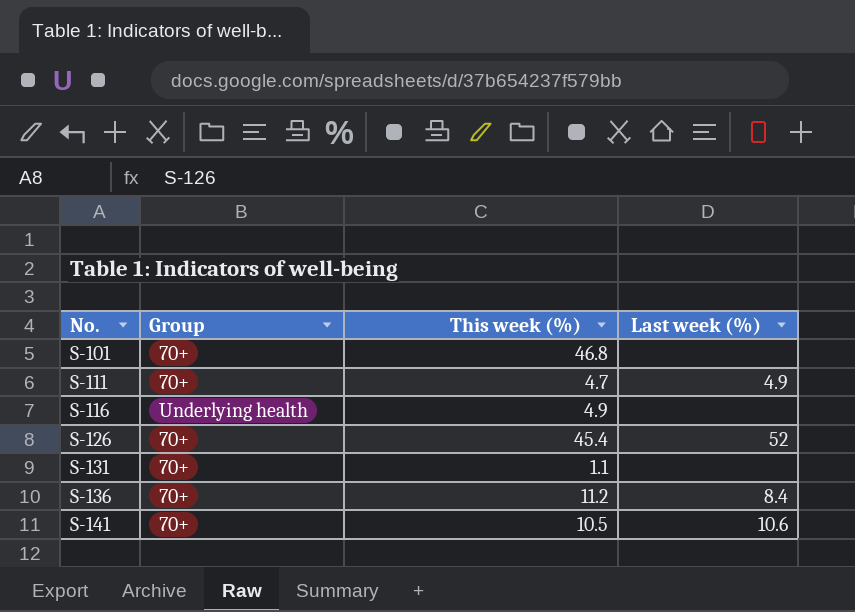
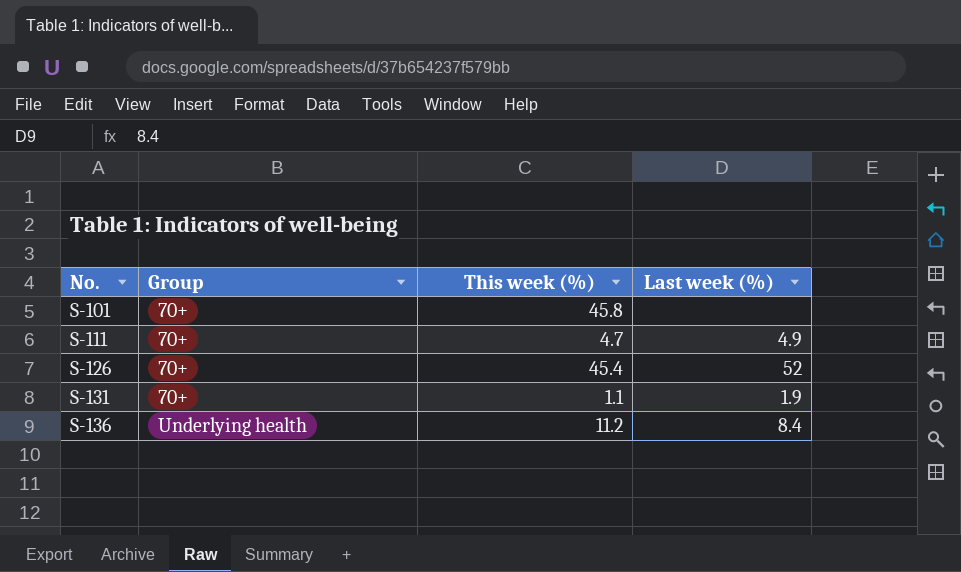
row S-116: Underlying health | 4.9 | none -> none
row S-141: 70+ | 10.5 | 10.6 -> none
S-101 | This week (%): 46.8 -> 45.8
S-131 | Last week (%): none -> 1.9
S-136 | Group: 70+ -> Underlying health

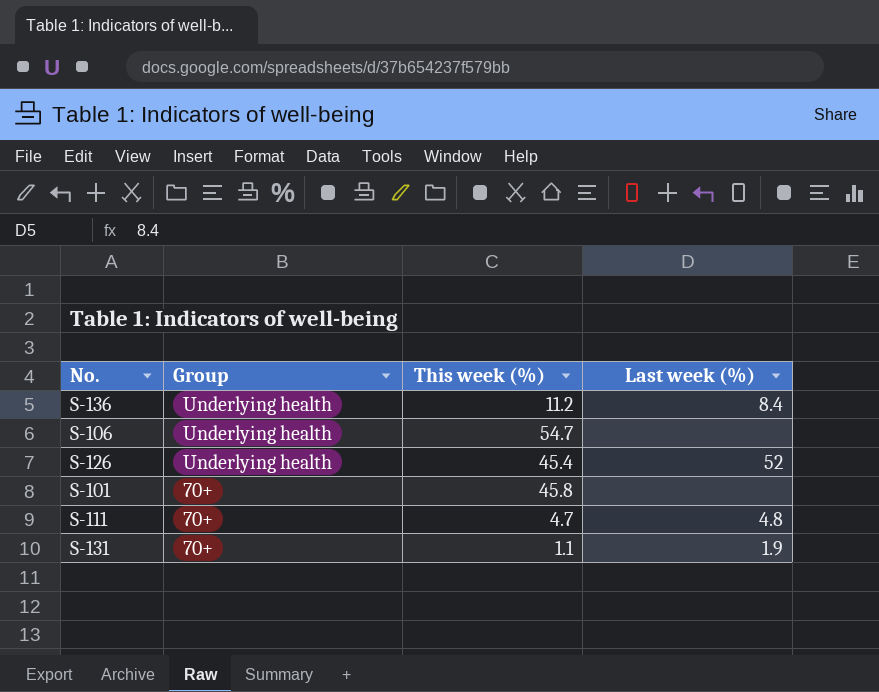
row order: No. ascending -> Group descending
row S-106: none -> Underlying health | 54.7 | none
S-126 | Group: 70+ -> Underlying health
S-111 | Last week (%): 4.9 -> 4.8

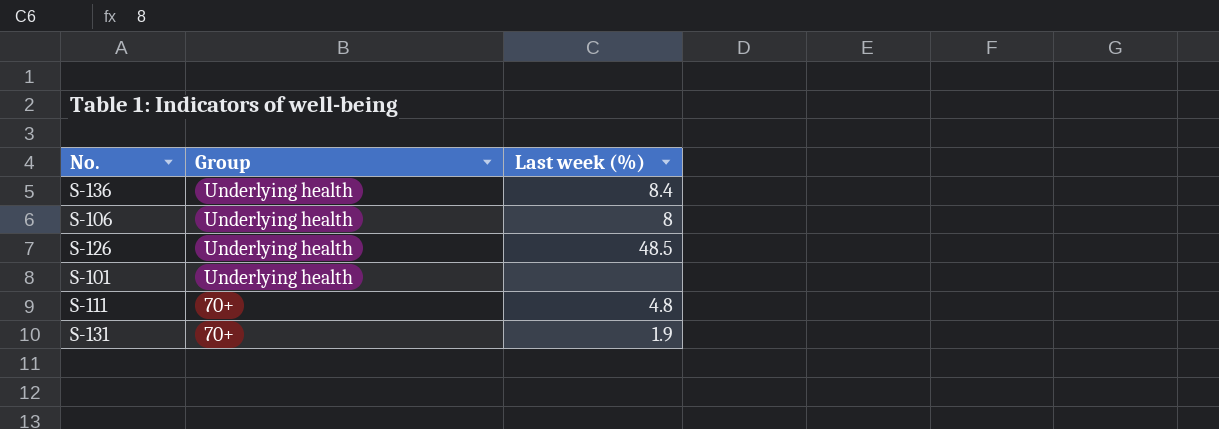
column This week (%) | position: 3 -> none
S-106 | Last week (%): none -> 8
S-126 | Last week (%): 52 -> 48.5
S-101 | Group: 70+ -> Underlying health

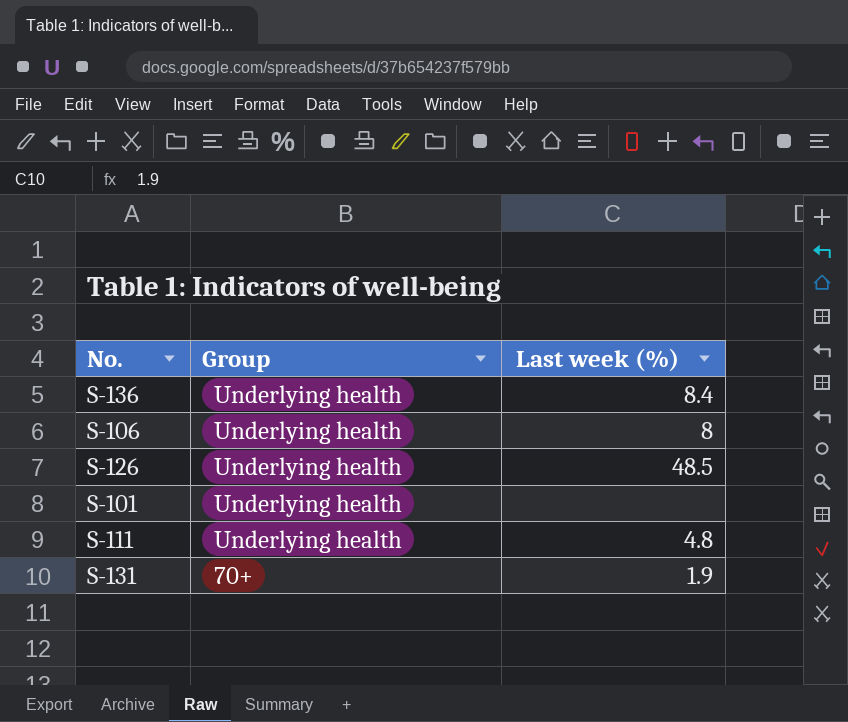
S-111 | Group: 70+ -> Underlying health

